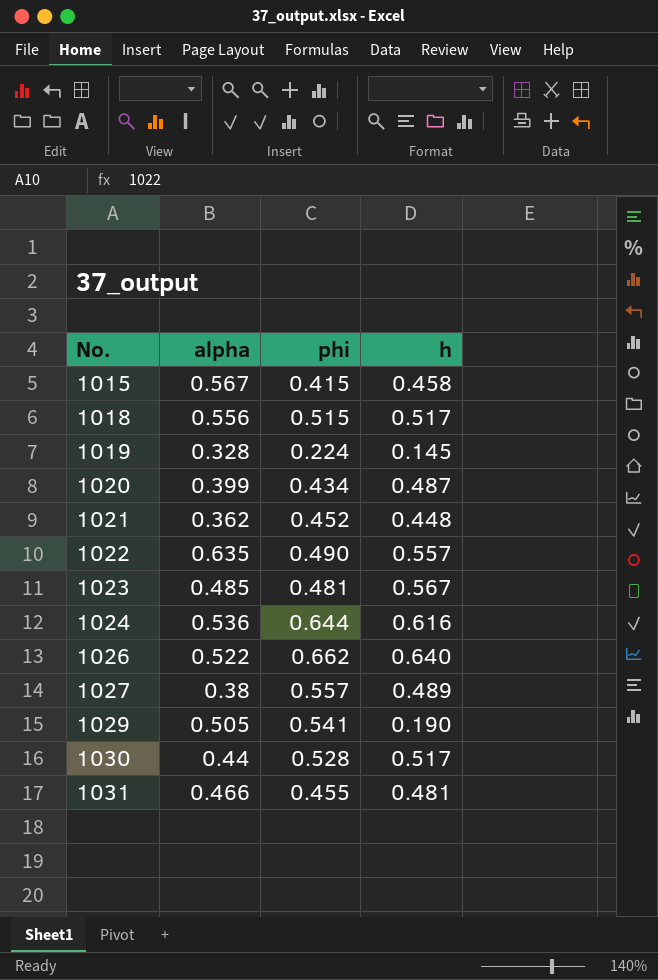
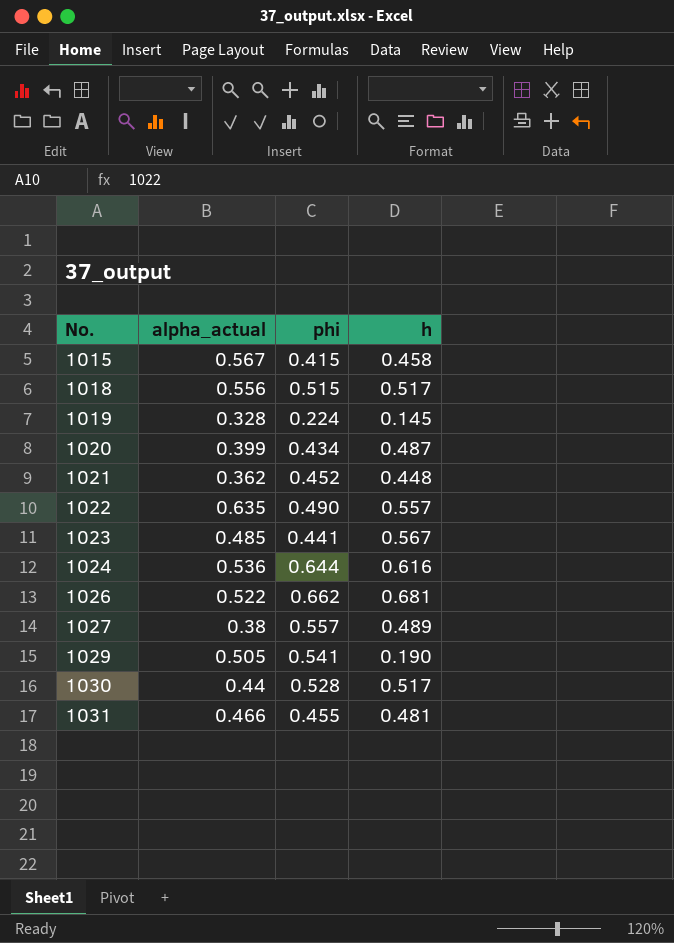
column name: alpha -> alpha_actual
1023 | phi: 0.481 -> 0.441
1026 | h: 0.640 -> 0.681

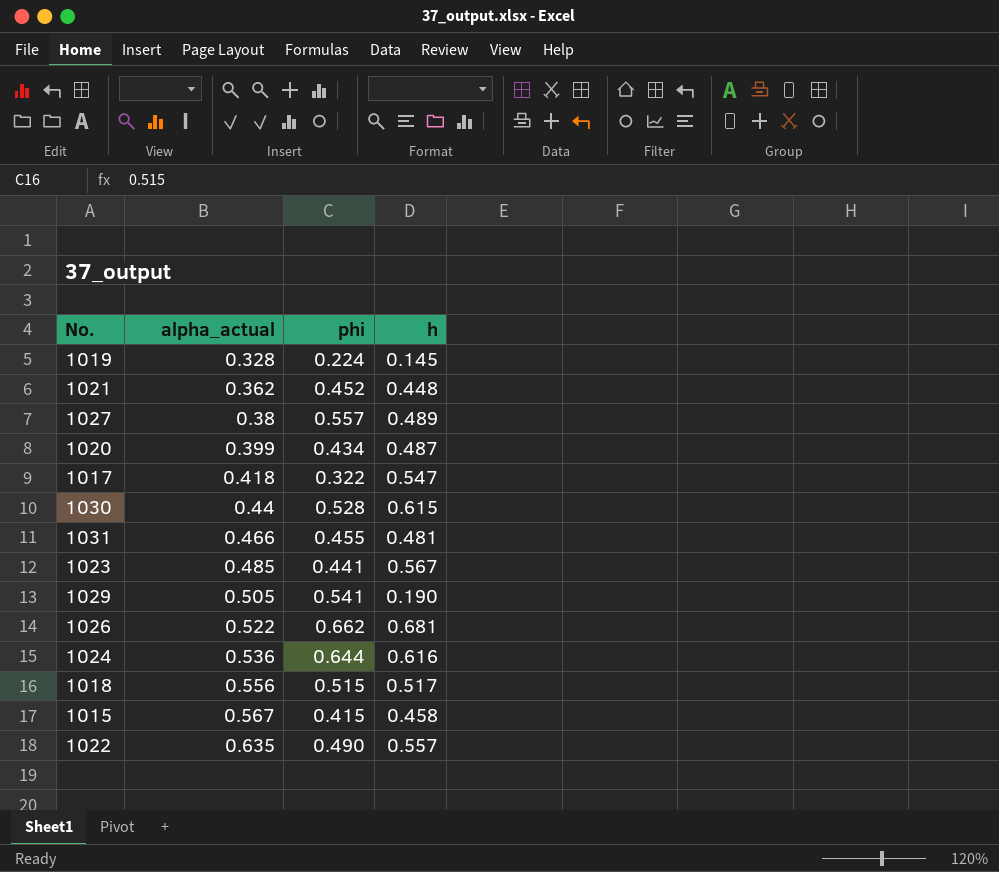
row order: No. ascending -> alpha_actual ascending
row 1017: none -> 0.418 | 0.322 | 0.547
1030 | h: 0.517 -> 0.615

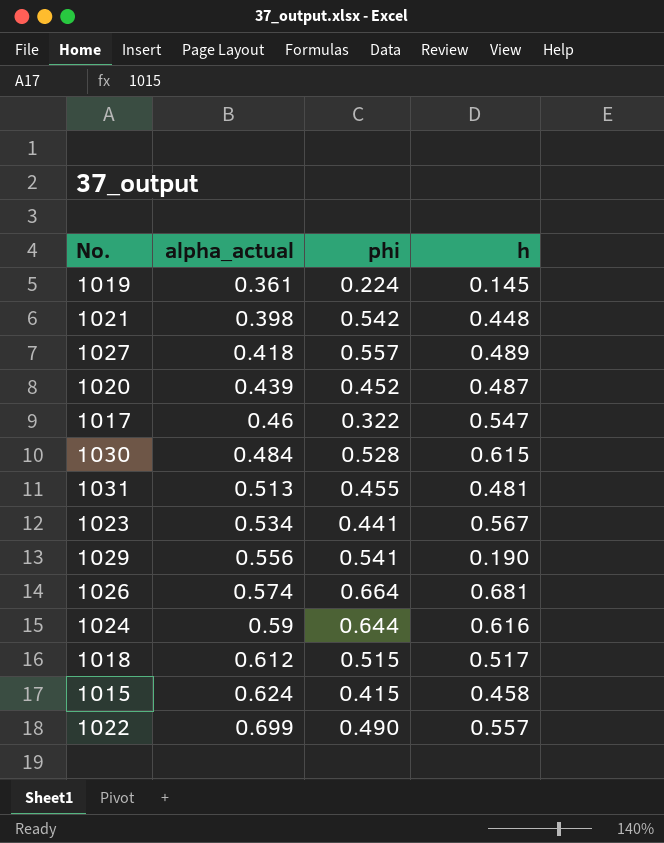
1019 | alpha_actual: 0.328 -> 0.361
1021 | alpha_actual: 0.362 -> 0.398
1021 | phi: 0.452 -> 0.542
1027 | alpha_actual: 0.38 -> 0.418
1020 | alpha_actual: 0.399 -> 0.439
1020 | phi: 0.434 -> 0.452
1017 | alpha_actual: 0.418 -> 0.46
1030 | alpha_actual: 0.44 -> 0.484
1031 | alpha_actual: 0.466 -> 0.513
1023 | alpha_actual: 0.485 -> 0.534
1029 | alpha_actual: 0.505 -> 0.556
1026 | alpha_actual: 0.522 -> 0.574
1026 | phi: 0.662 -> 0.664
1024 | alpha_actual: 0.536 -> 0.59
1018 | alpha_actual: 0.556 -> 0.612
1015 | alpha_actual: 0.567 -> 0.624
1022 | alpha_actual: 0.635 -> 0.699

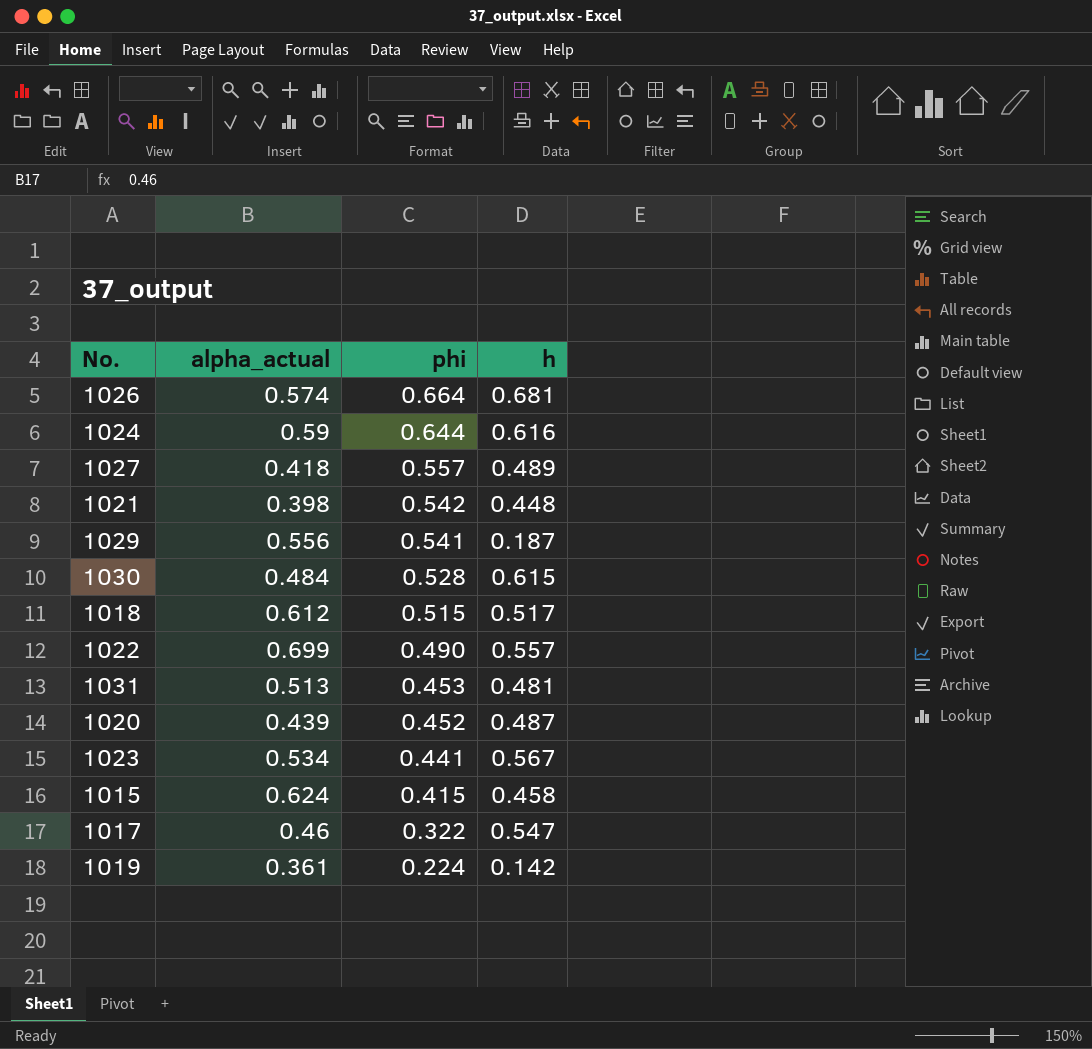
row order: alpha_actual ascending -> phi descending
1029 | h: 0.190 -> 0.187
1031 | phi: 0.455 -> 0.453
1019 | h: 0.145 -> 0.142

